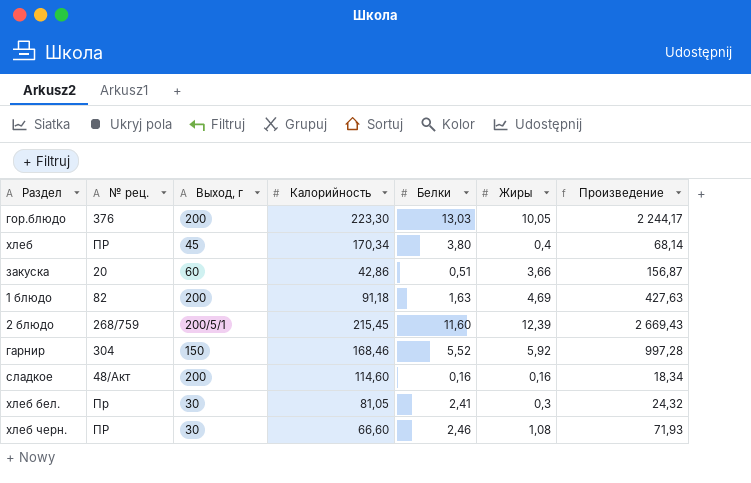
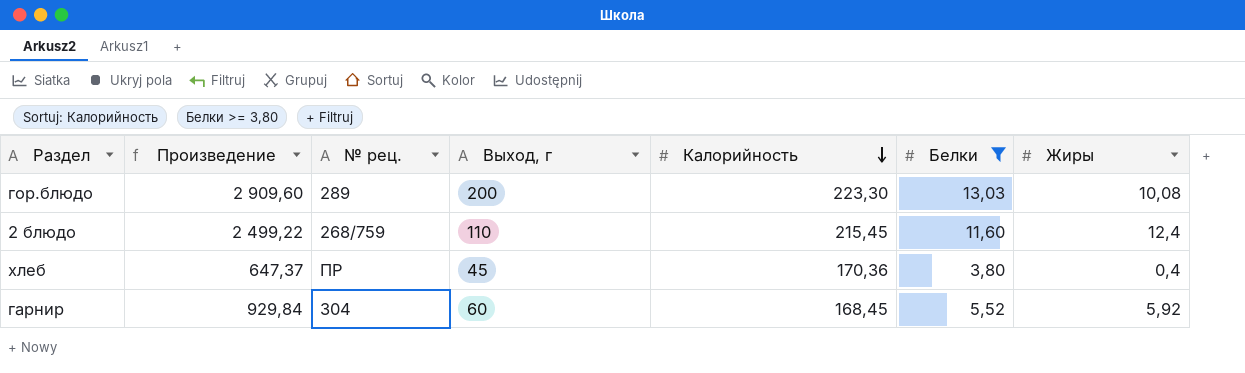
filter: none -> Белки >= 3,80
row order: none -> Калорийность descending
column Произведение | formula: [Калорийность] * [Жиры] -> [Калорийность] * [Белки]
column Произведение | position: 7 -> 2
гор.блюдо | № рец.: 376 -> 289
гор.блюдо | Жиры: 10,05 -> 10,08
2 блюдо | Выход, г: 200/5/1 -> 110
2 блюдо | Жиры: 12,39 -> 12,4
хлеб | Калорийность: 170,34 -> 170,36
гарнир | Выход, г: 150 -> 60
гарнир | Калорийность: 168,46 -> 168,45

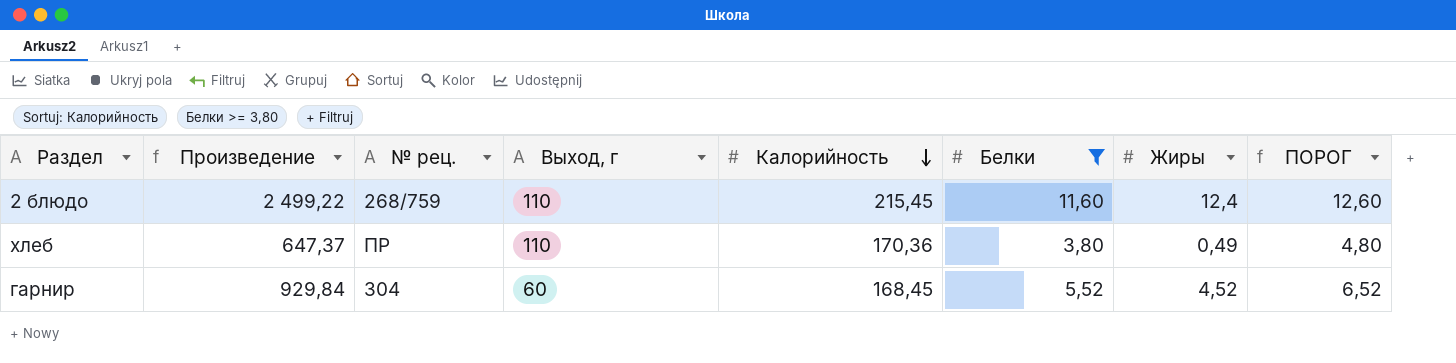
column ПОРОГ | formula: none -> [Белки] + 1
row гор.блюдо: 2 909,60 | 289 | 200 | 223,30 | 13,03 | 10,08 -> none
хлеб | Выход, г: 45 -> 110
хлеб | Жиры: 0,4 -> 0,49
гарнир | Жиры: 5,92 -> 4,52

